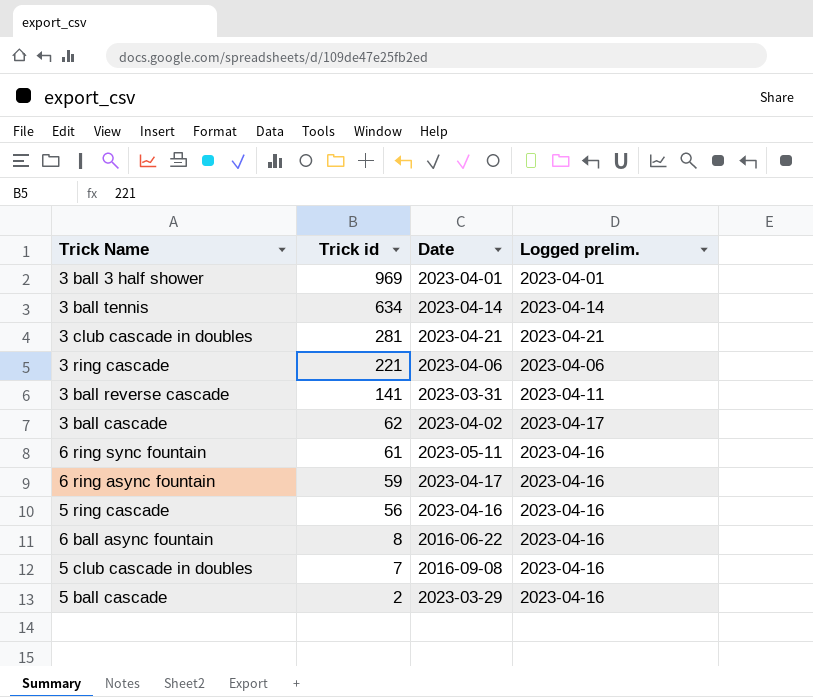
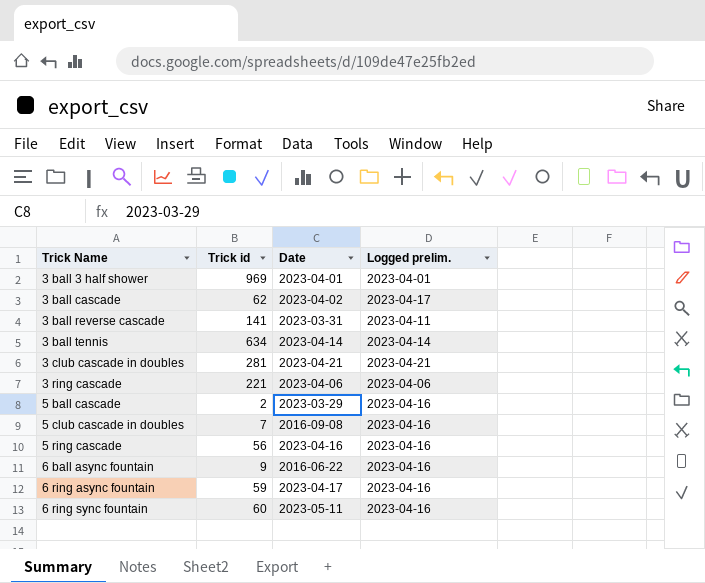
row order: Trick id descending -> Trick Name ascending
6 ball async fountain | Trick id: 8 -> 9
6 ring sync fountain | Trick id: 61 -> 60

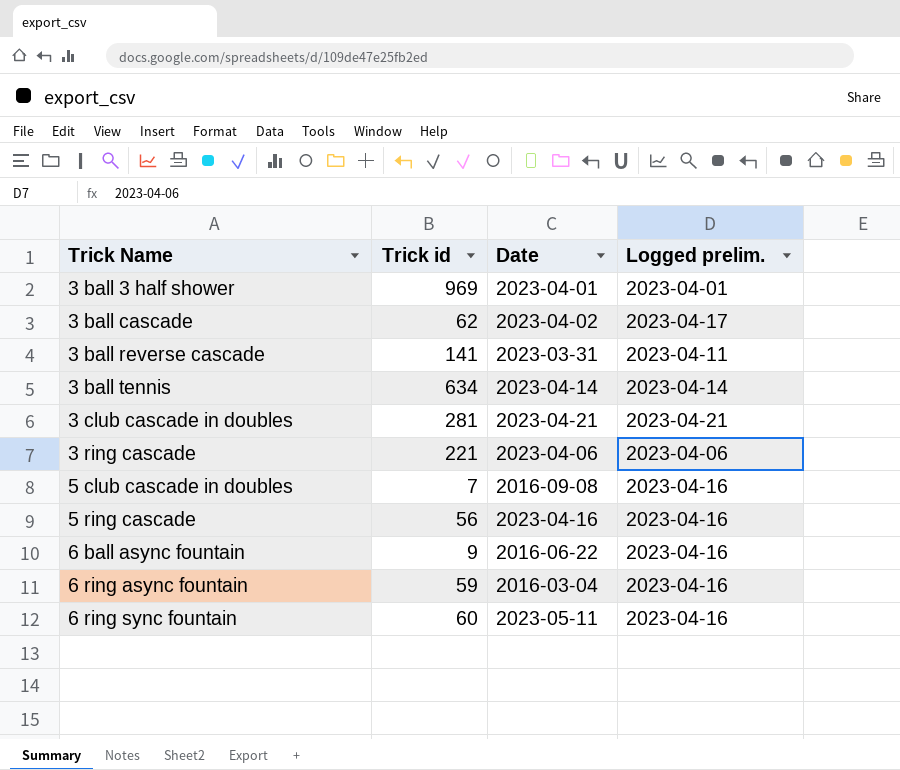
row 5 ball cascade: 2 | 2023-03-29 | 2023-04-16 -> none
6 ring async fountain | Date: 2023-04-17 -> 2016-03-04

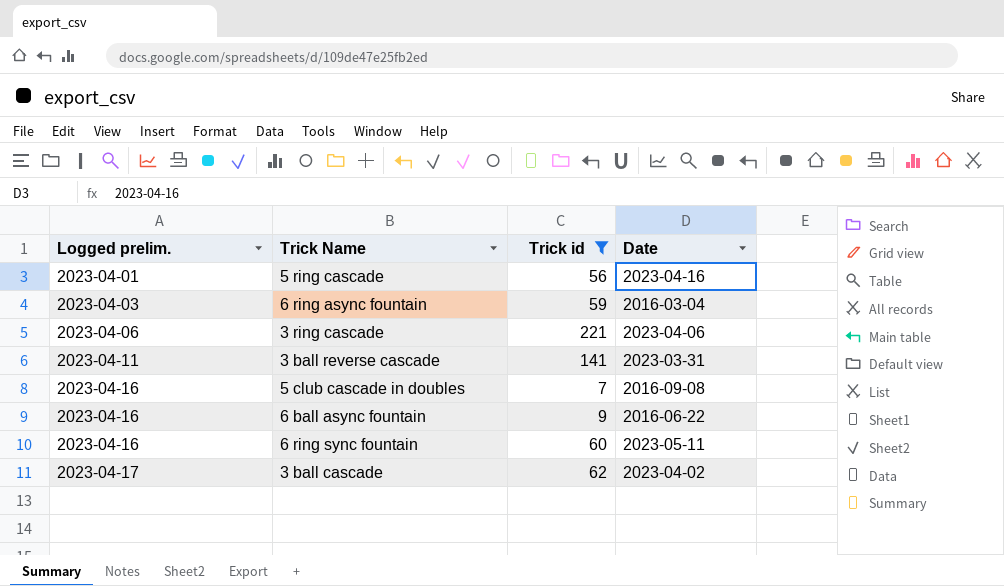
filter: none -> Trick id <= 221
row order: Trick Name ascending -> Logged prelim. ascending
column Logged prelim. | position: 4 -> 1
5 ring cascade | Logged prelim.: 2023-04-16 -> 2023-04-01
6 ring async fountain | Logged prelim.: 2023-04-16 -> 2023-04-03

